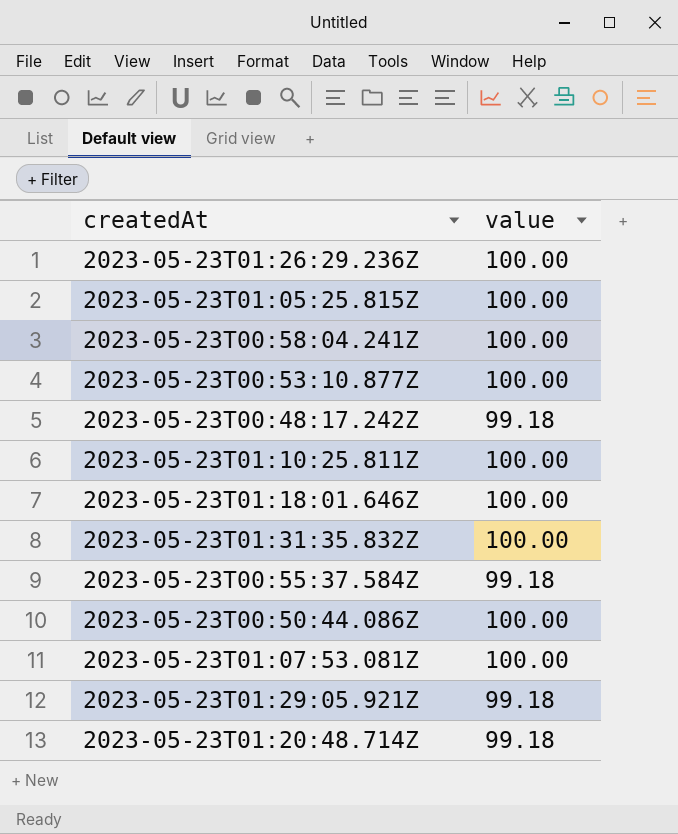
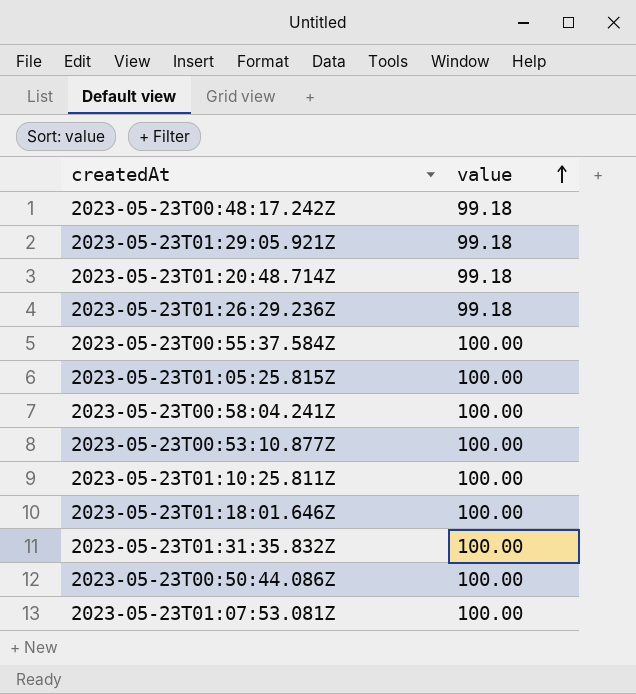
row order: none -> value ascending
2023-05-23T01:26:29.236Z | value: 100.00 -> 99.18
2023-05-23T00:55:37.584Z | value: 99.18 -> 100.00

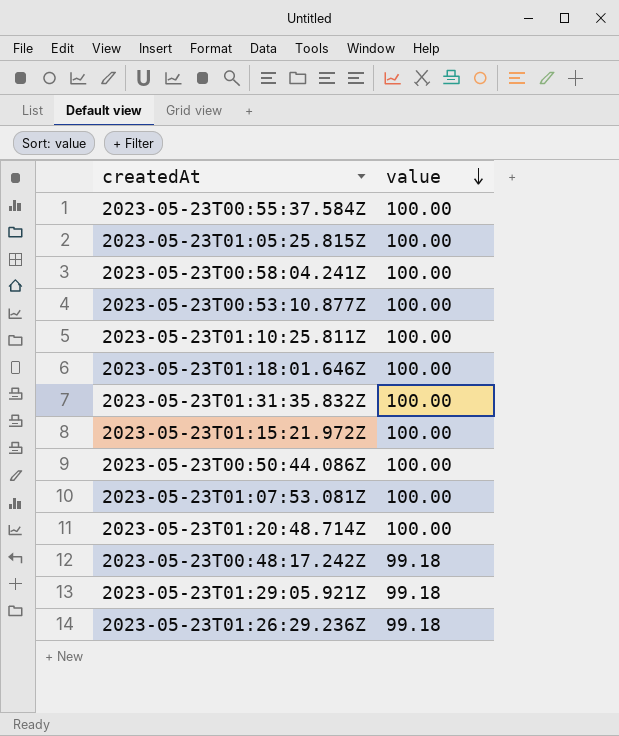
row order: value ascending -> value descending
row 2023-05-23T01:15:21.972Z: none -> 100.00
2023-05-23T01:20:48.714Z | value: 99.18 -> 100.00

